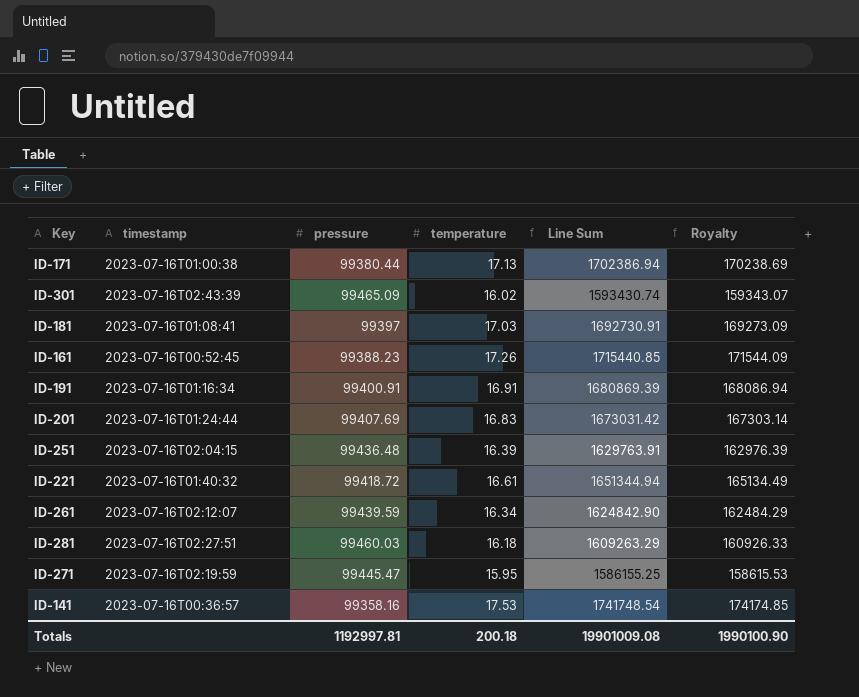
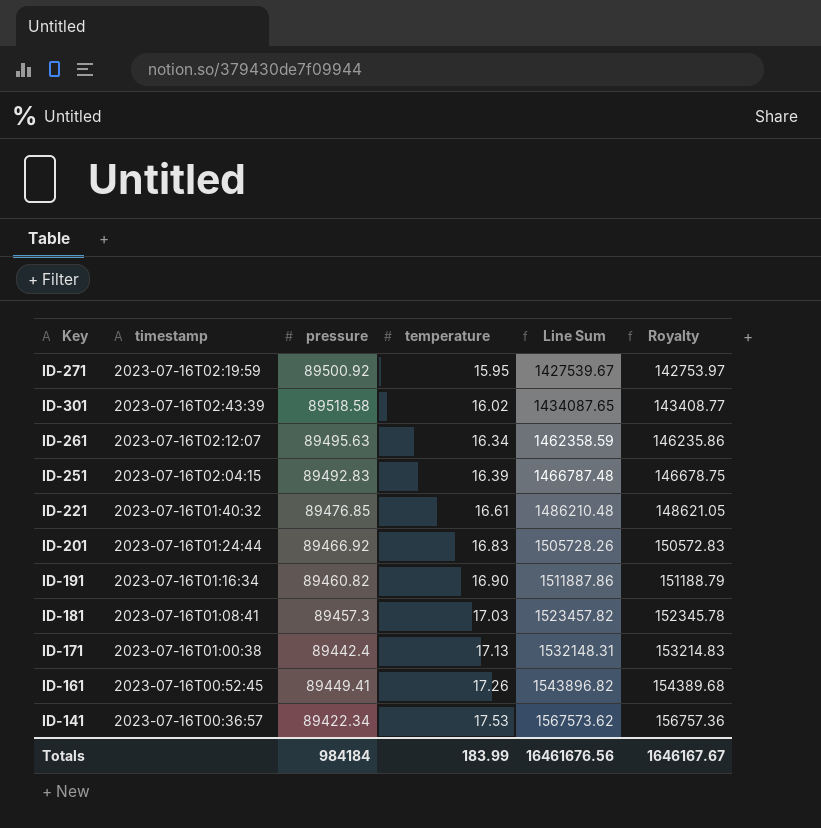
row order: none -> temperature ascending
row ID-281: 2023-07-16T02:27:51 | 99460.03 | 16.18 | 1609263.29 | 160926.33 -> none
ID-271 | pressure: 99445.47 -> 89500.92
ID-271 | Line Sum: 1586155.25 -> 1427539.67
ID-271 | Royalty: 158615.53 -> 142753.97
ID-301 | pressure: 99465.09 -> 89518.58
ID-301 | Line Sum: 1593430.74 -> 1434087.65
ID-301 | Royalty: 159343.07 -> 143408.77
ID-261 | pressure: 99439.59 -> 89495.63
ID-261 | Line Sum: 1624842.90 -> 1462358.59
ID-261 | Royalty: 162484.29 -> 146235.86
ID-251 | pressure: 99436.48 -> 89492.83
ID-251 | Line Sum: 1629763.91 -> 1466787.48
ID-251 | Royalty: 162976.39 -> 146678.75
ID-221 | pressure: 99418.72 -> 89476.85
ID-221 | Line Sum: 1651344.94 -> 1486210.48
ID-221 | Royalty: 165134.49 -> 148621.05
ID-201 | pressure: 99407.69 -> 89466.92
ID-201 | Line Sum: 1673031.42 -> 1505728.26
ID-201 | Royalty: 167303.14 -> 150572.83
ID-191 | pressure: 99400.91 -> 89460.82
ID-191 | temperature: 16.91 -> 16.90
ID-191 | Line Sum: 1680869.39 -> 1511887.86
ID-191 | Royalty: 168086.94 -> 151188.79
ID-181 | pressure: 99397 -> 89457.3
ID-181 | Line Sum: 1692730.91 -> 1523457.82
ID-181 | Royalty: 169273.09 -> 152345.78
ID-171 | pressure: 99380.44 -> 89442.4
ID-171 | Line Sum: 1702386.94 -> 1532148.31
ID-171 | Royalty: 170238.69 -> 153214.83
ID-161 | pressure: 99388.23 -> 89449.41
ID-161 | Line Sum: 1715440.85 -> 1543896.82
ID-161 | Royalty: 171544.09 -> 154389.68
ID-141 | pressure: 99358.16 -> 89422.34
ID-141 | Line Sum: 1741748.54 -> 1567573.62
ID-141 | Royalty: 174174.85 -> 156757.36
Totals | pressure: 1192997.81 -> 984184
Totals | temperature: 200.18 -> 183.99
Totals | Line Sum: 19901009.08 -> 16461676.56
Totals | Royalty: 1990100.90 -> 1646167.67

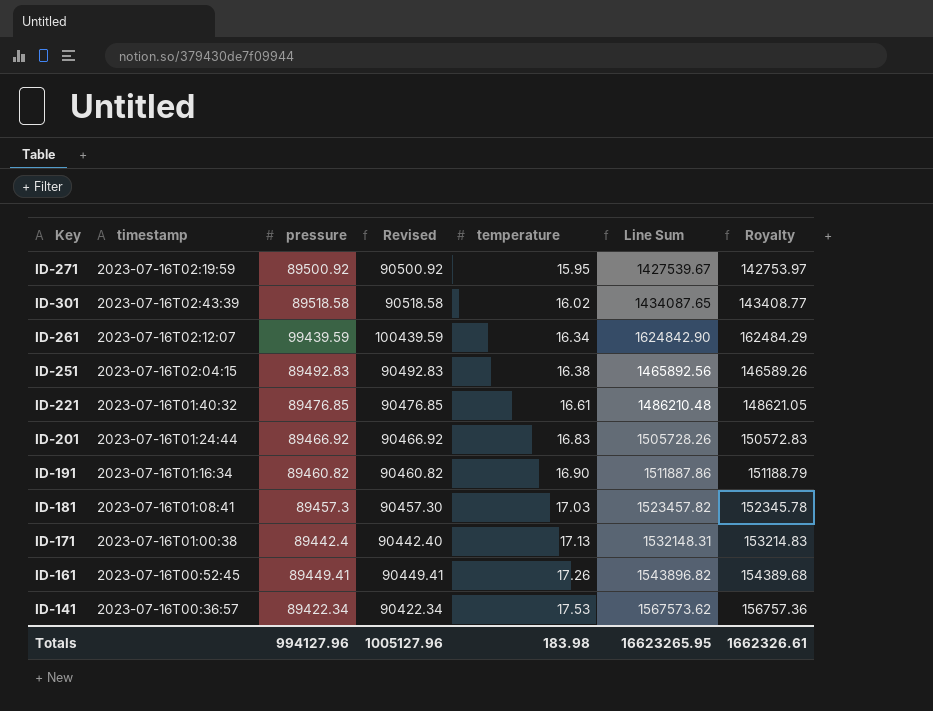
column Revised | formula: none -> [pressure] + 1000
ID-261 | pressure: 89495.63 -> 99439.59
ID-261 | Line Sum: 1462358.59 -> 1624842.90
ID-261 | Royalty: 146235.86 -> 162484.29
ID-251 | temperature: 16.39 -> 16.38
ID-251 | Line Sum: 1466787.48 -> 1465892.56
ID-251 | Royalty: 146678.75 -> 146589.26
Totals | pressure: 984184 -> 994127.96
Totals | temperature: 183.99 -> 183.98
Totals | Line Sum: 16461676.56 -> 16623265.95
Totals | Royalty: 1646167.67 -> 1662326.61

